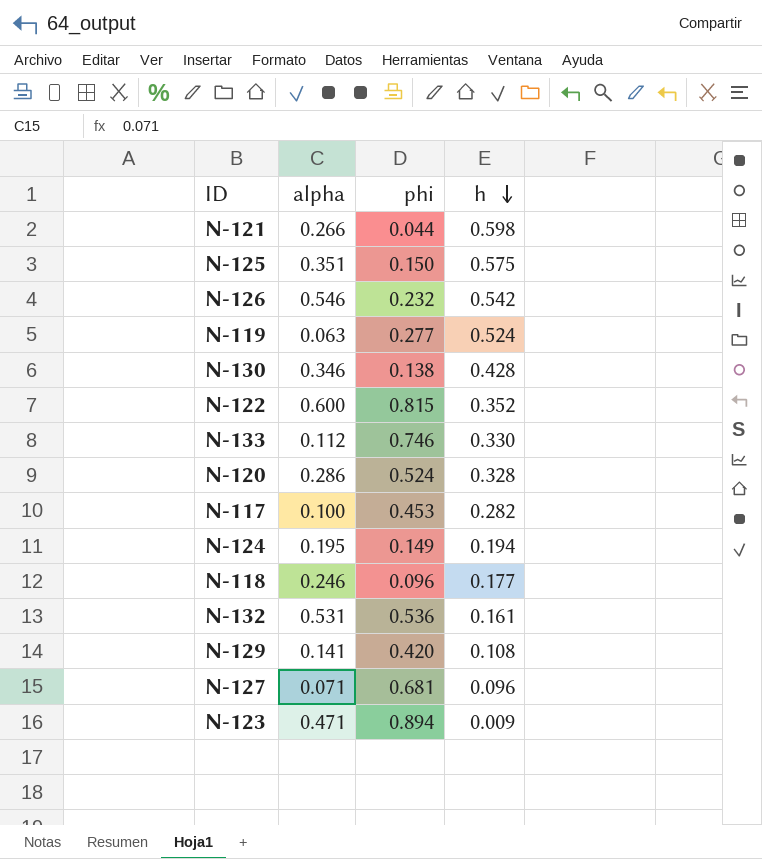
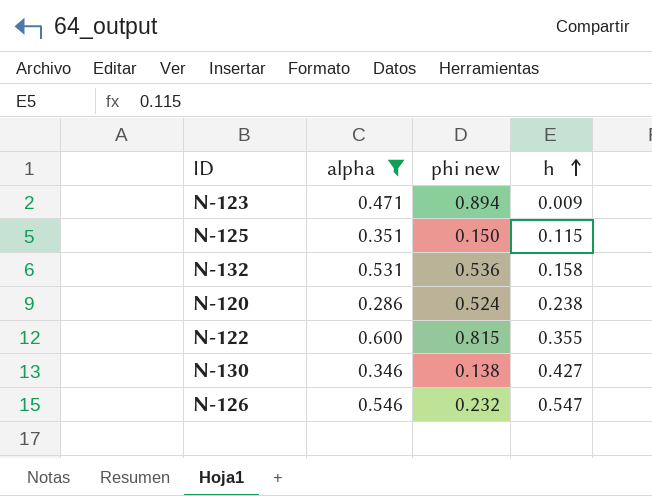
filter: none -> alpha >= 0.286
row order: h descending -> h ascending
column name: phi -> phi new
N-125 | h: 0.575 -> 0.115
N-132 | h: 0.161 -> 0.158
N-120 | h: 0.328 -> 0.238
N-122 | h: 0.352 -> 0.355
N-130 | h: 0.428 -> 0.427
N-126 | h: 0.542 -> 0.547

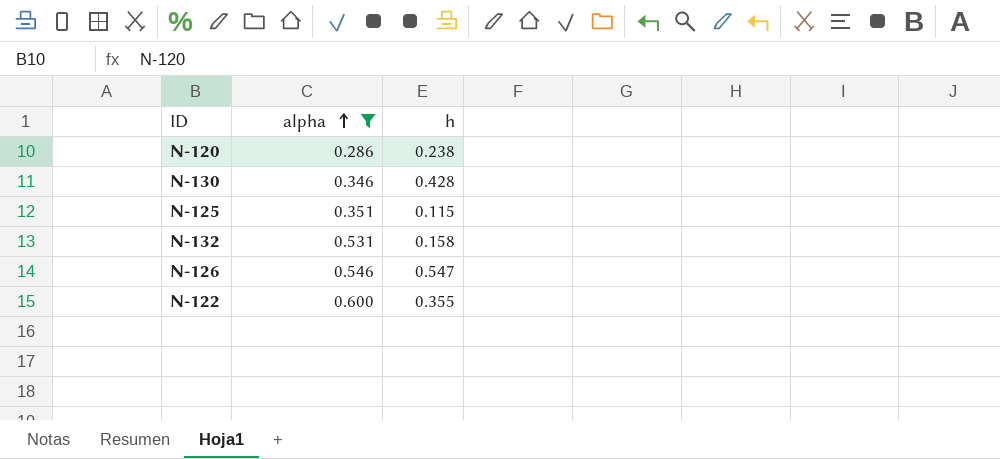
row order: h ascending -> alpha ascending
column phi new | position: 3 -> none
row N-123: 0.471 | 0.894 | 0.009 -> none
N-130 | h: 0.427 -> 0.428

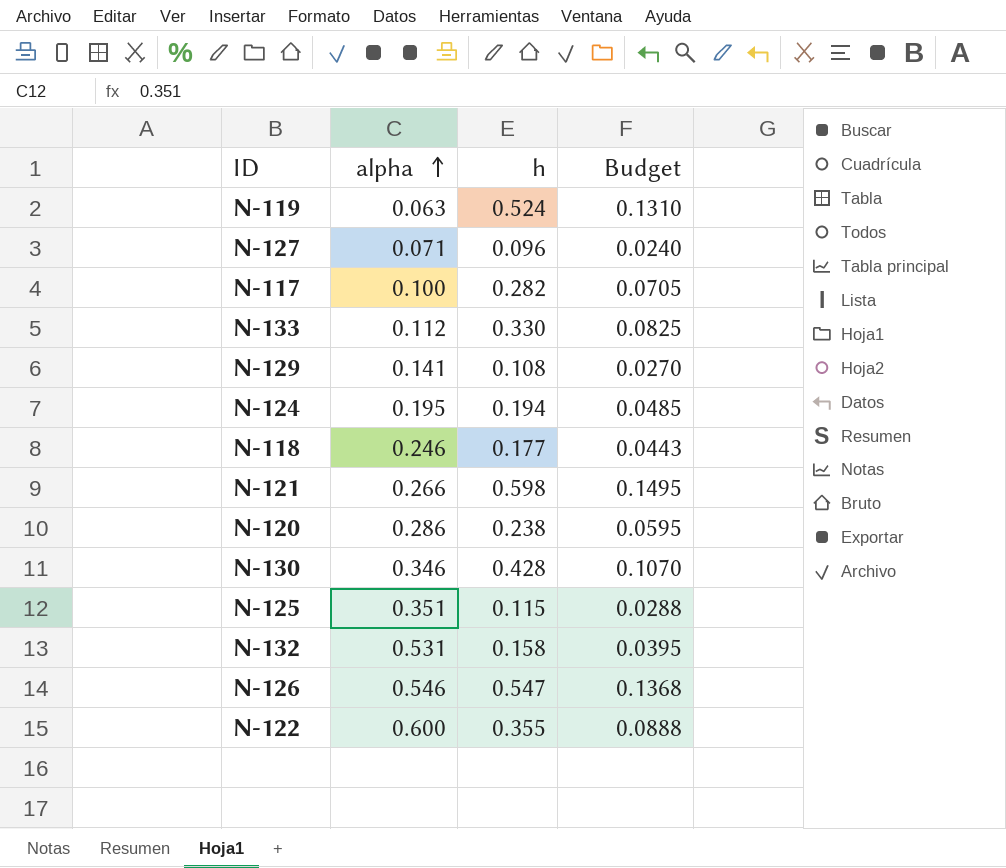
filter: alpha >= 0.286 -> none
column Budget | formula: none -> [h] * 0.25

